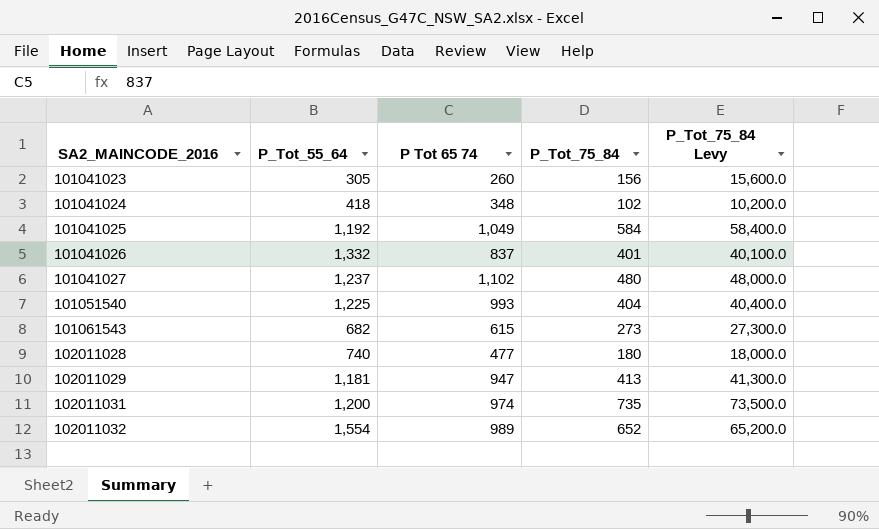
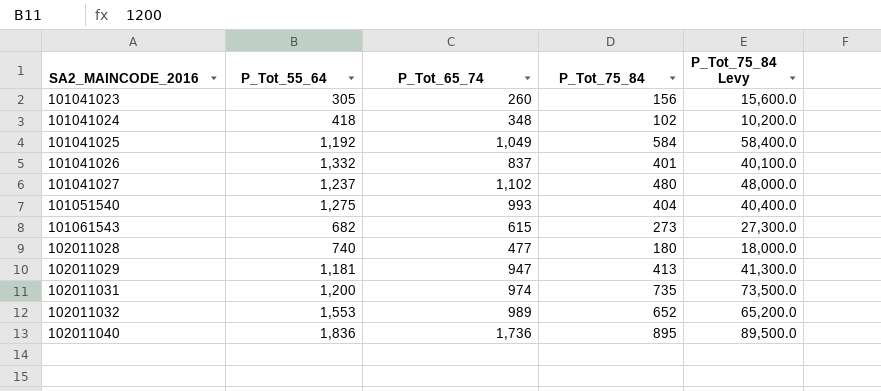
column name: P Tot 65 74 -> P_Tot_65_74
101051540 | P_Tot_55_64: 1,225 -> 1,275
102011032 | P_Tot_55_64: 1,554 -> 1,553
row 102011040: none -> 1,836 | 1,736 | 895 | 89,500.0

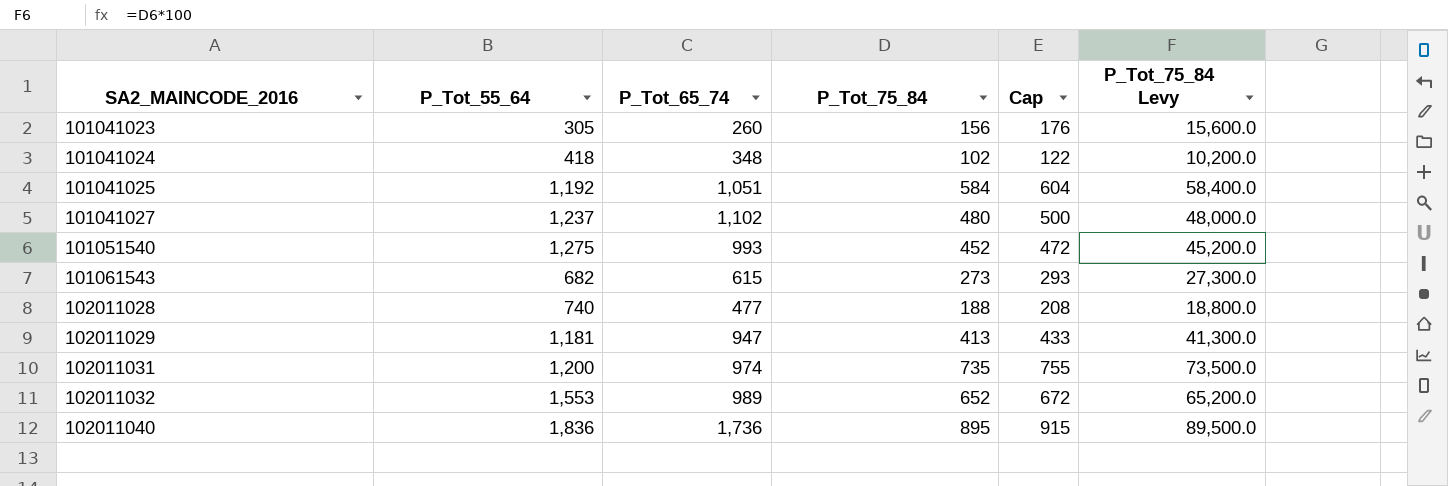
column Cap | formula: none -> [P_Tot_75_84] + 20
row 101041026: 1,332 | 837 | 401 | 40,100.0 -> none
101041025 | P_Tot_65_74: 1,049 -> 1,051
101051540 | P_Tot_75_84: 404 -> 452
101051540 | P_Tot_75_84 Levy: 40,400.0 -> 45,200.0
102011028 | P_Tot_75_84: 180 -> 188
102011028 | P_Tot_75_84 Levy: 18,000.0 -> 18,800.0

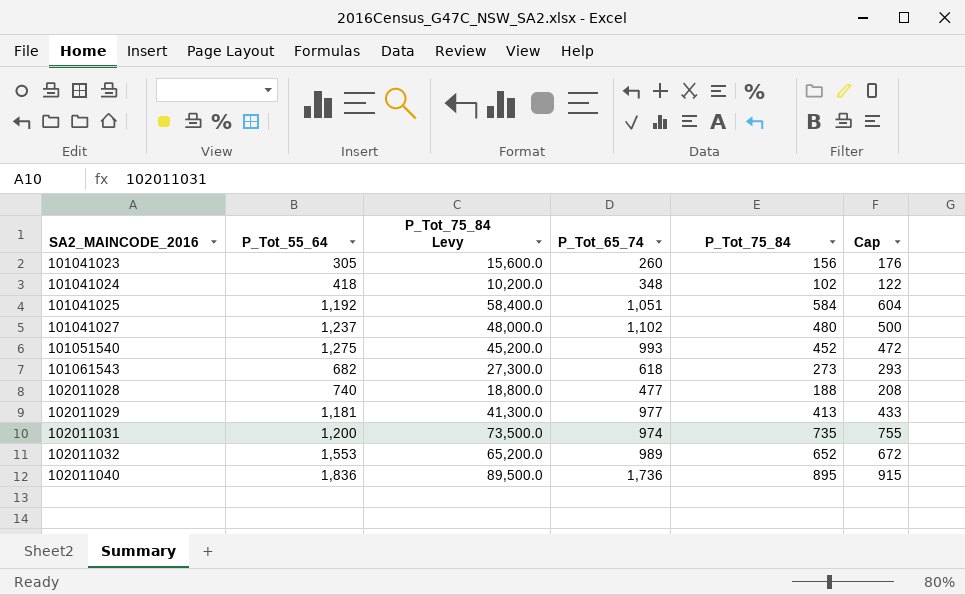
column P_Tot_75_84 Levy | position: 6 -> 3
101061543 | P_Tot_65_74: 615 -> 618
102011029 | P_Tot_65_74: 947 -> 977

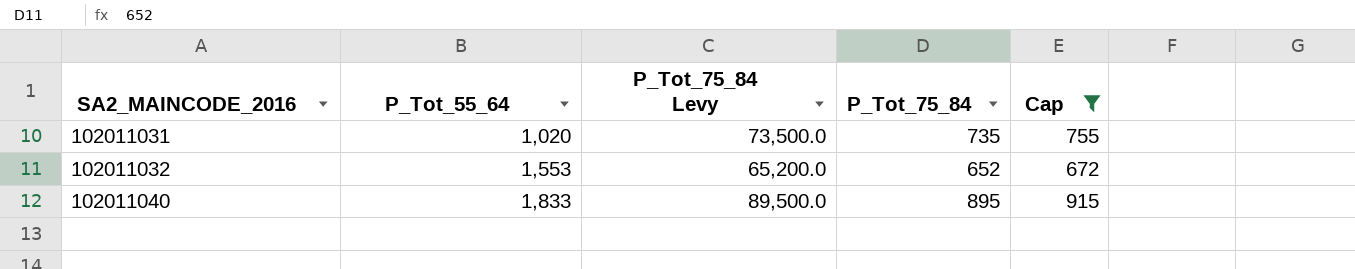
filter: none -> Cap >= 672
column P_Tot_65_74 | position: 4 -> none
102011031 | P_Tot_55_64: 1,200 -> 1,020
102011040 | P_Tot_55_64: 1,836 -> 1,833

